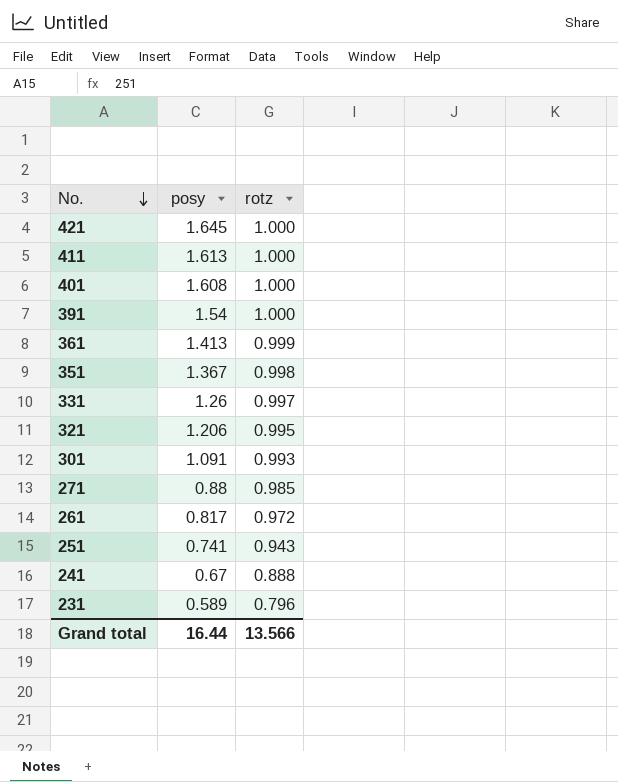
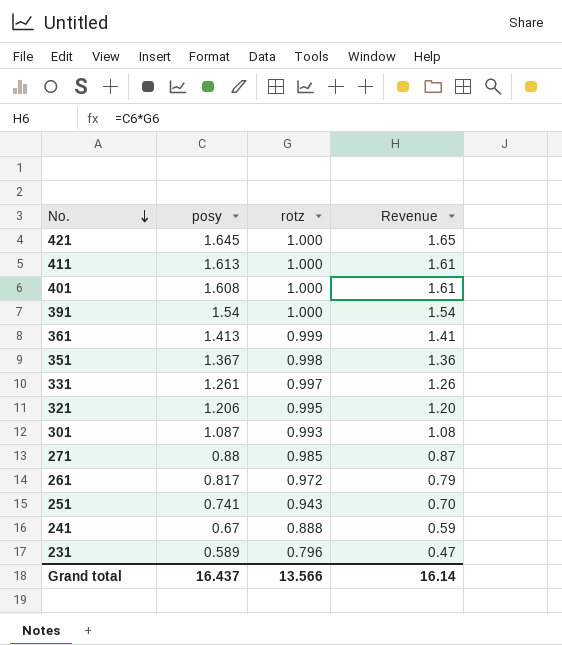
column Revenue | formula: none -> [posy] * [rotz]
331 | posy: 1.26 -> 1.261
301 | posy: 1.091 -> 1.087
Grand total | posy: 16.44 -> 16.437

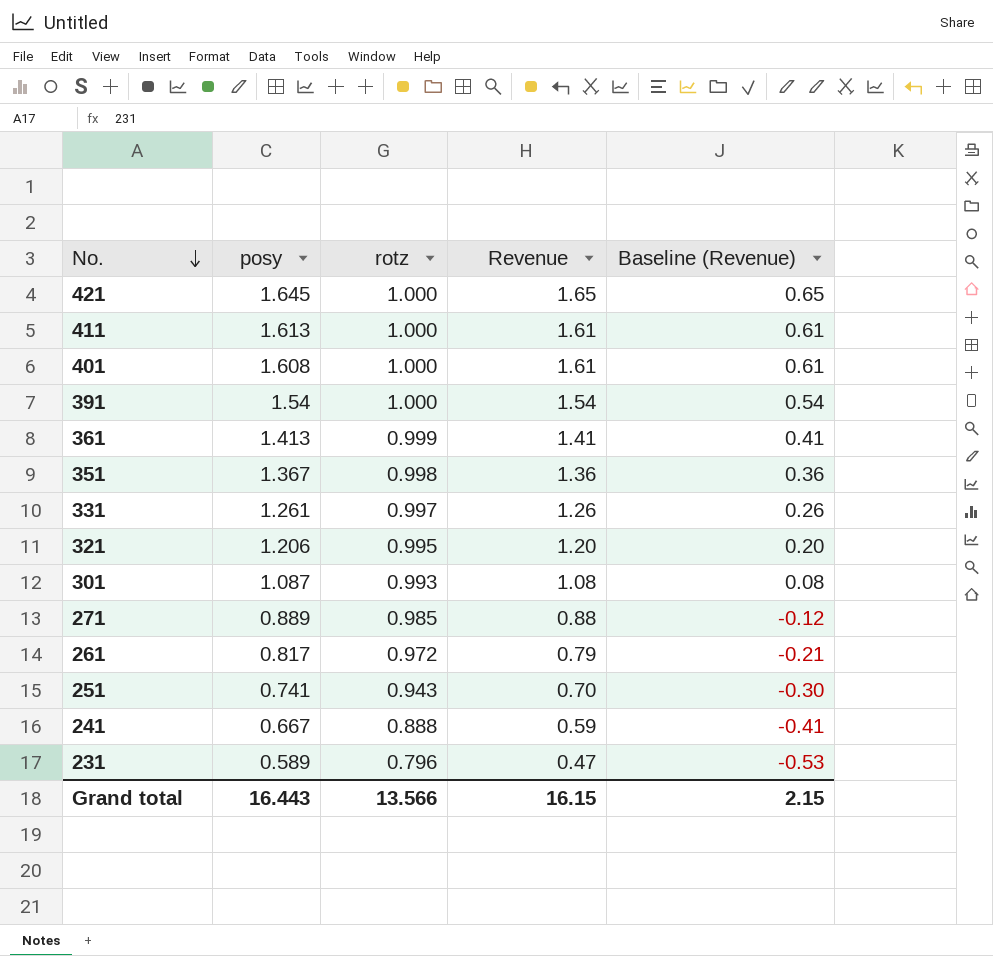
column Baseline (Revenue) | formula: none -> [Revenue] - 1
271 | posy: 0.88 -> 0.889
271 | Revenue: 0.87 -> 0.88
241 | posy: 0.67 -> 0.667
Grand total | posy: 16.437 -> 16.443
Grand total | Revenue: 16.14 -> 16.15

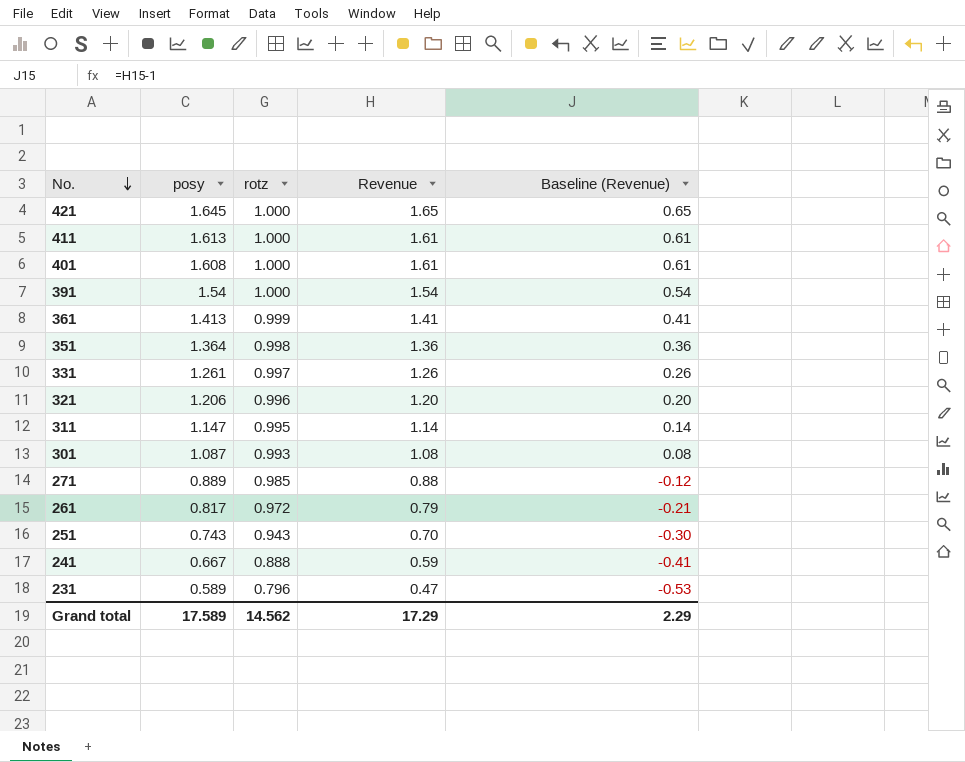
351 | posy: 1.367 -> 1.364
321 | rotz: 0.995 -> 0.996
row 311: none -> 1.147 | 0.995 | 1.14 | 0.14
251 | posy: 0.741 -> 0.743
Grand total | posy: 16.443 -> 17.589
Grand total | rotz: 13.566 -> 14.562
Grand total | Revenue: 16.15 -> 17.29
Grand total | Baseline (Revenue): 2.15 -> 2.29

